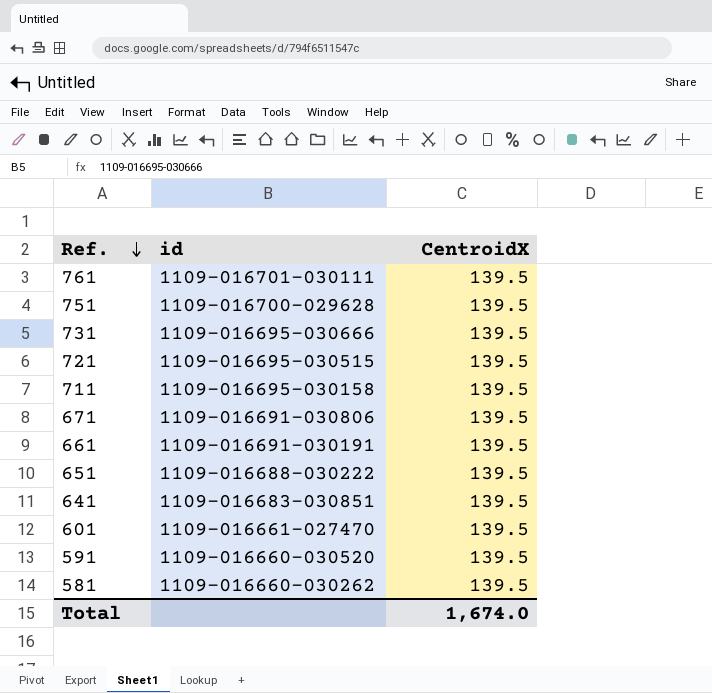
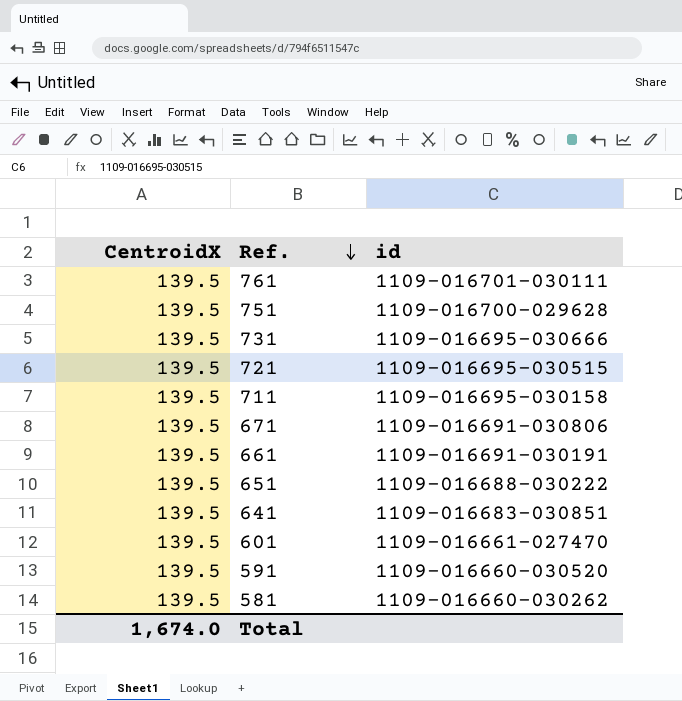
column CentroidX | position: 3 -> 1

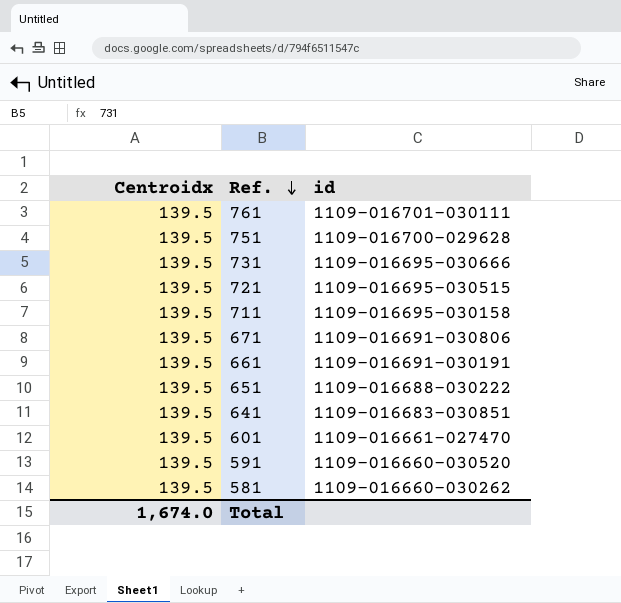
column name: CentroidX -> Centroidx

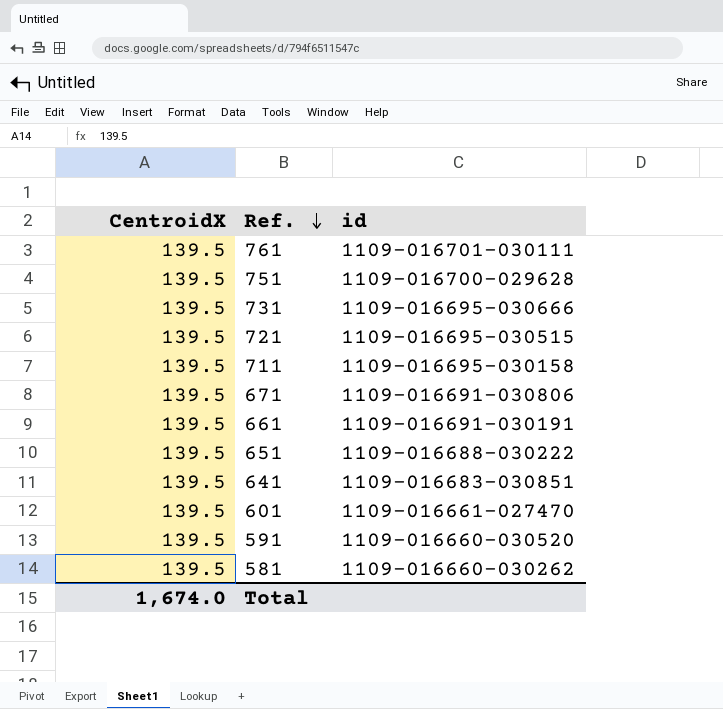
column name: Centroidx -> CentroidX

